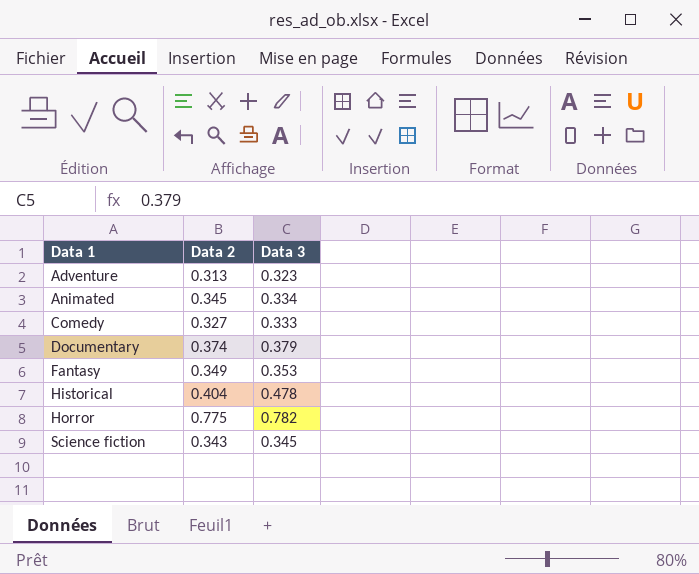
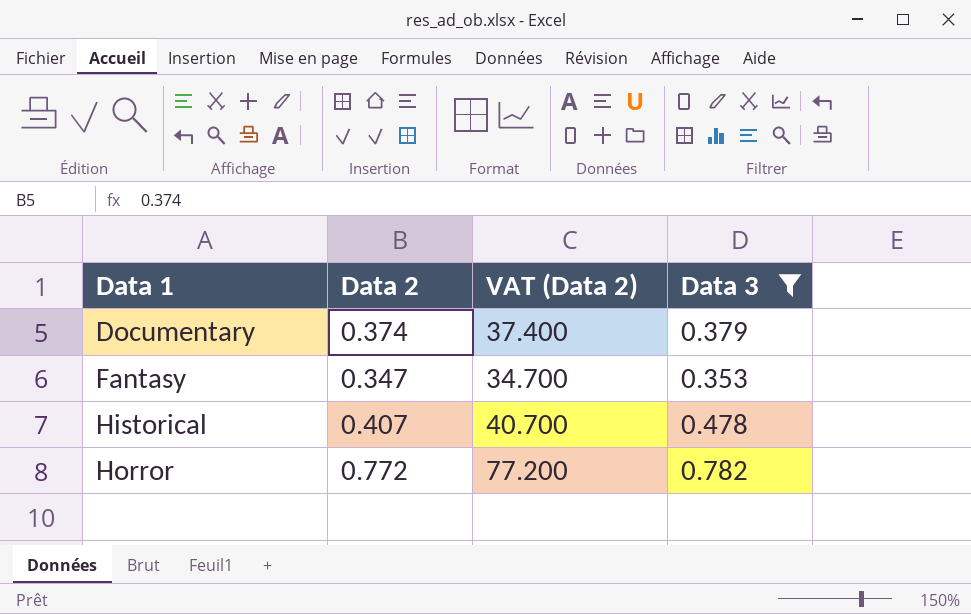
filter: none -> Data 3 >= 0.353
column VAT (Data 2) | formula: none -> [Data 2] * 100
Fantasy | Data 2: 0.349 -> 0.347
Historical | Data 2: 0.404 -> 0.407
Horror | Data 2: 0.775 -> 0.772

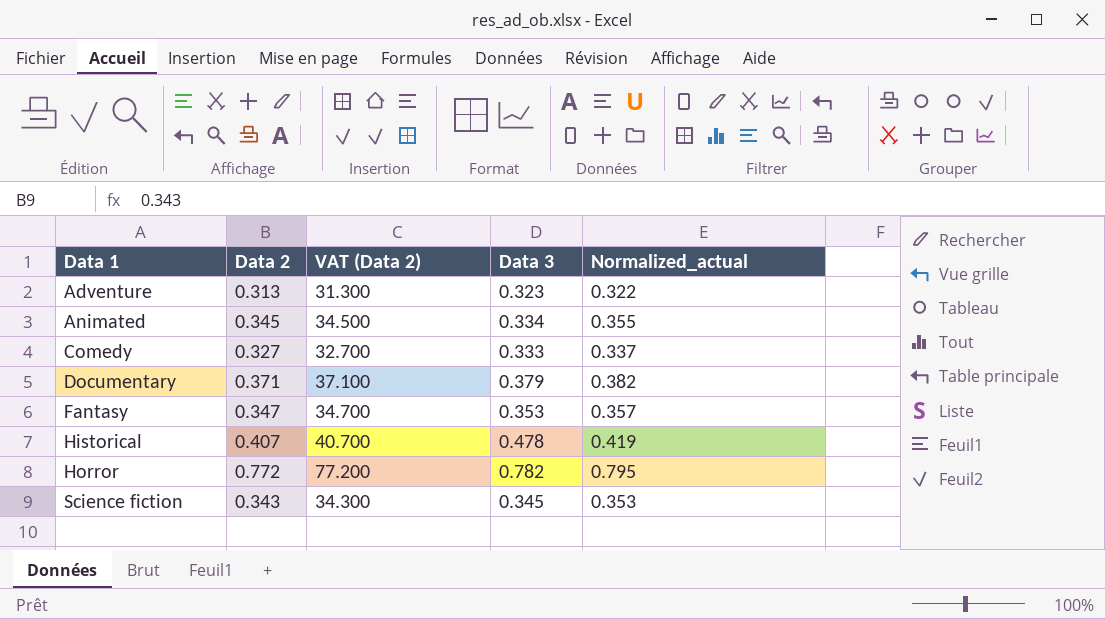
filter: Data 3 >= 0.353 -> none
column Normalized_actual | formula: none -> [Data 2] * 1.03
Documentary | Data 2: 0.374 -> 0.371
Documentary | VAT (Data 2): 37.400 -> 37.100

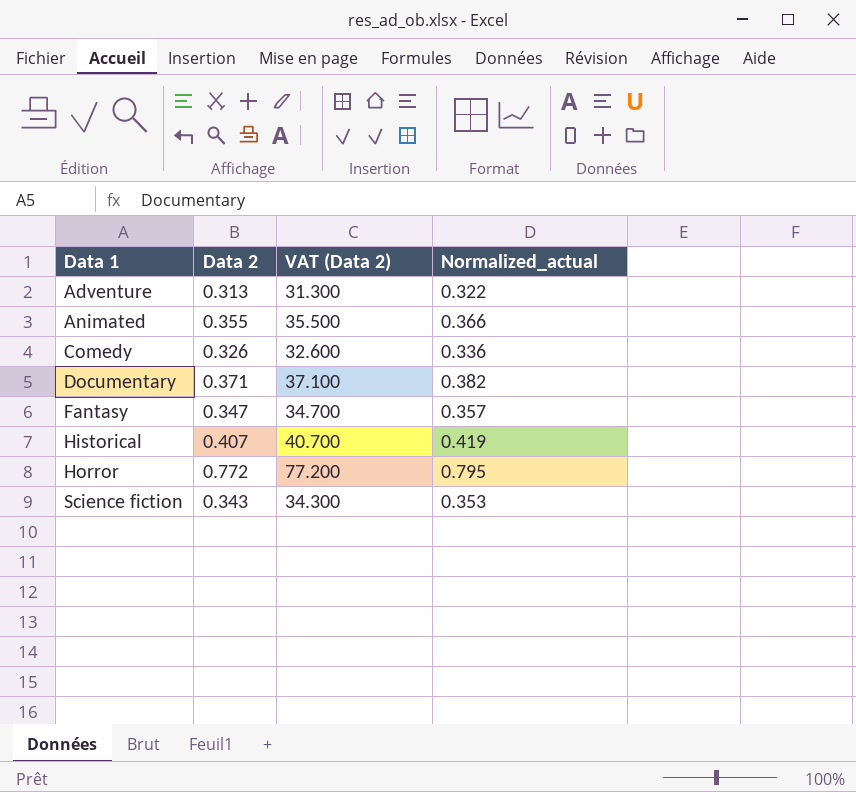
column Data 3 | position: 4 -> none
Animated | Data 2: 0.345 -> 0.355
Animated | VAT (Data 2): 34.500 -> 35.500
Animated | Normalized_actual: 0.355 -> 0.366
Comedy | Data 2: 0.327 -> 0.326
Comedy | VAT (Data 2): 32.700 -> 32.600
Comedy | Normalized_actual: 0.337 -> 0.336

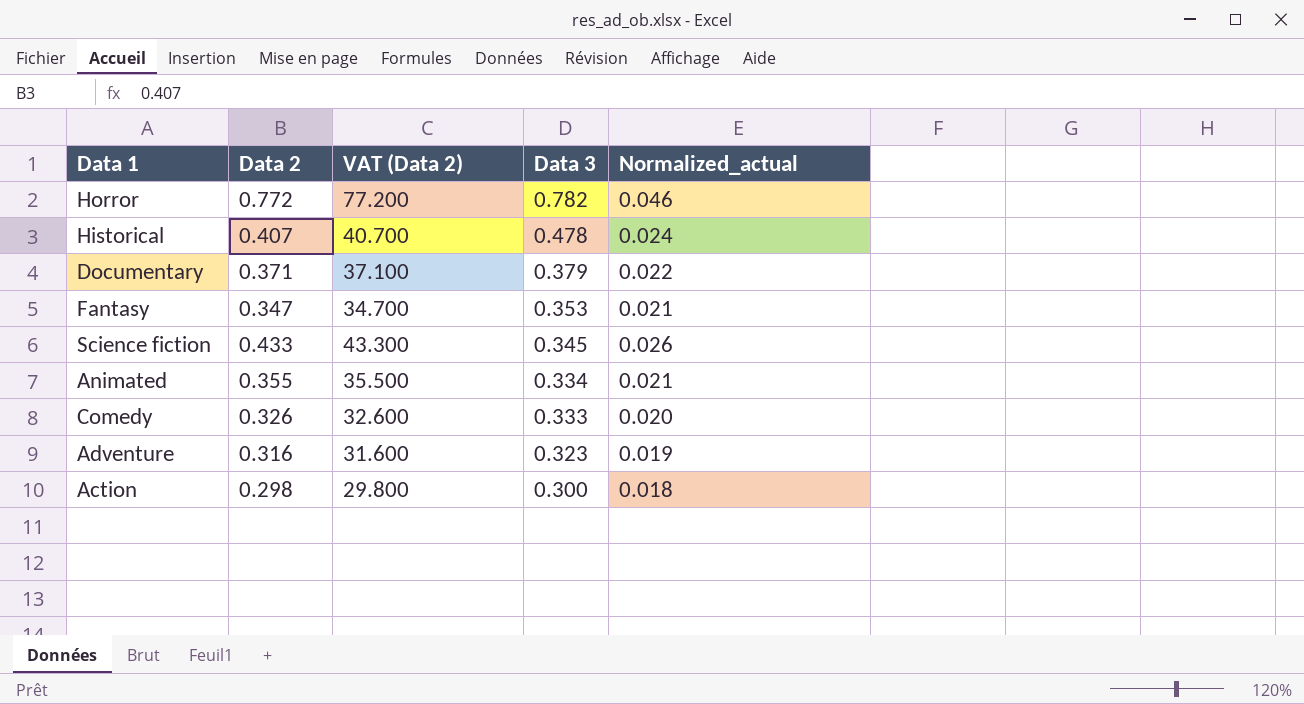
row order: Data 1 ascending -> Data 3 descending
column Data 3 | position: none -> 4
column Normalized_actual | formula: [Data 2] * 1.03 -> [Data 2] * 0.06
Science fiction | Data 2: 0.343 -> 0.433
Science fiction | VAT (Data 2): 34.300 -> 43.300
Adventure | Data 2: 0.313 -> 0.316
Adventure | VAT (Data 2): 31.300 -> 31.600
row Action: none -> 0.298 | 29.800 | 0.300 | 0.018

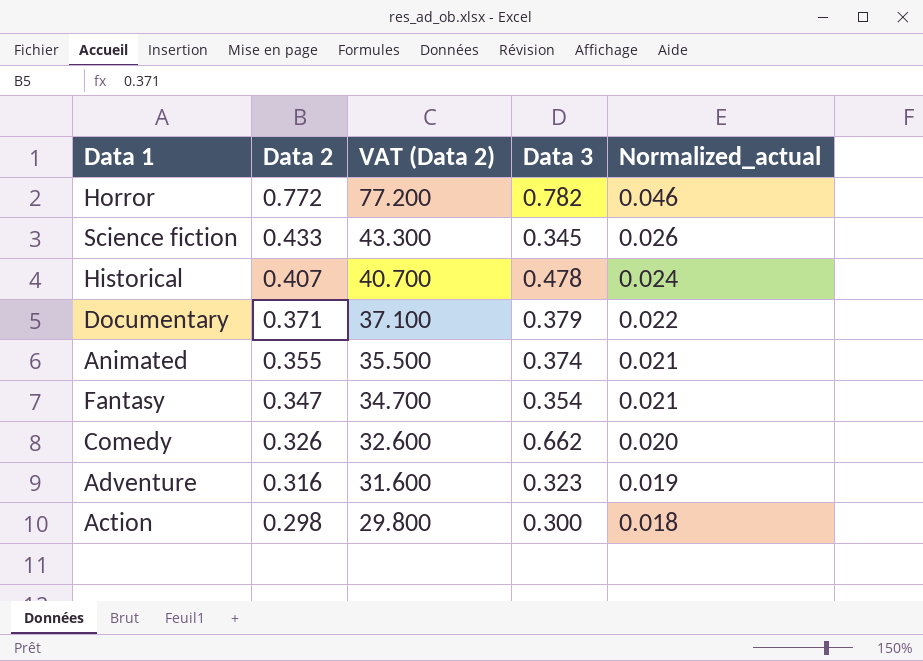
row order: Data 3 descending -> Data 2 descending
Animated | Data 3: 0.334 -> 0.374
Fantasy | Data 3: 0.353 -> 0.354
Comedy | Data 3: 0.333 -> 0.662

